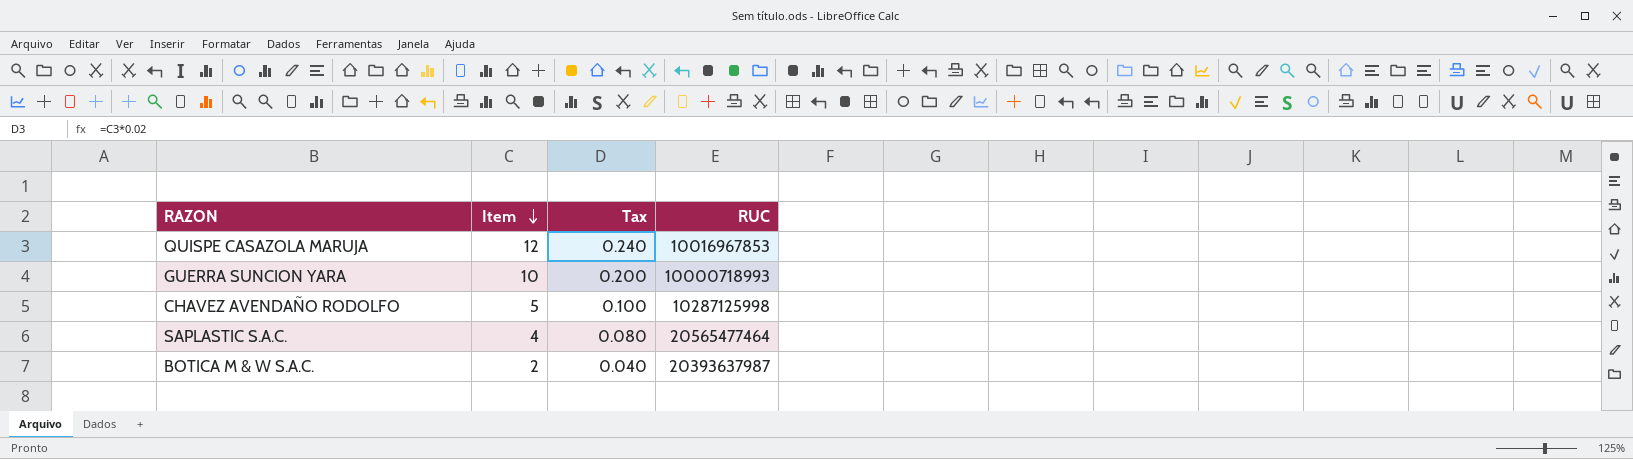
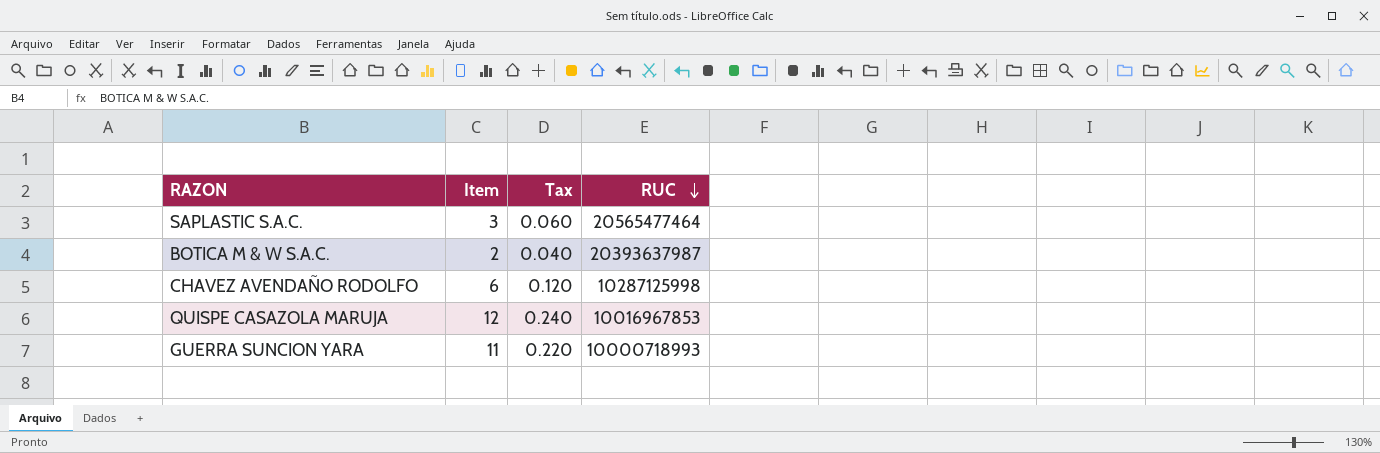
row order: Item descending -> RUC descending
SAPLASTIC S.A.C. | Item: 4 -> 3
SAPLASTIC S.A.C. | Tax: 0.080 -> 0.060
CHAVEZ AVENDAÑO RODOLFO | Item: 5 -> 6
CHAVEZ AVENDAÑO RODOLFO | Tax: 0.100 -> 0.120
GUERRA SUNCION YARA | Item: 10 -> 11
GUERRA SUNCION YARA | Tax: 0.200 -> 0.220

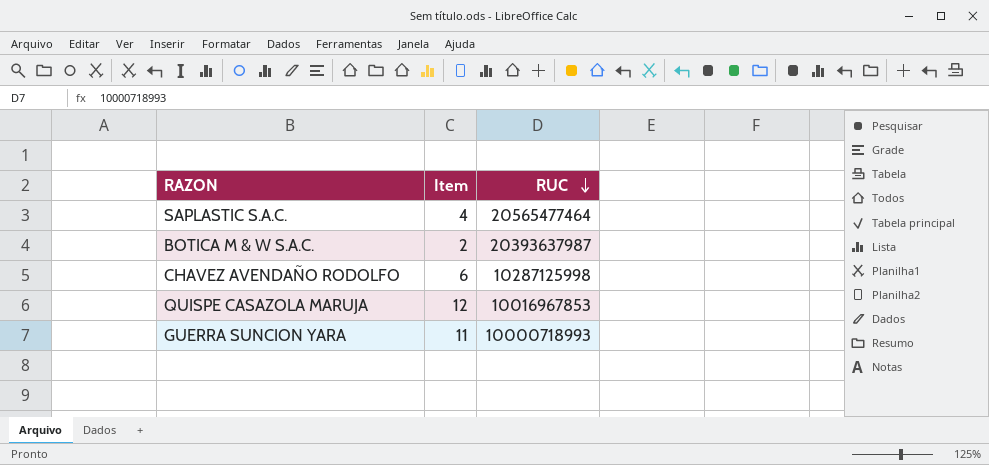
column Tax | formula: [Item] * 0.02 -> none
SAPLASTIC S.A.C. | Item: 3 -> 4

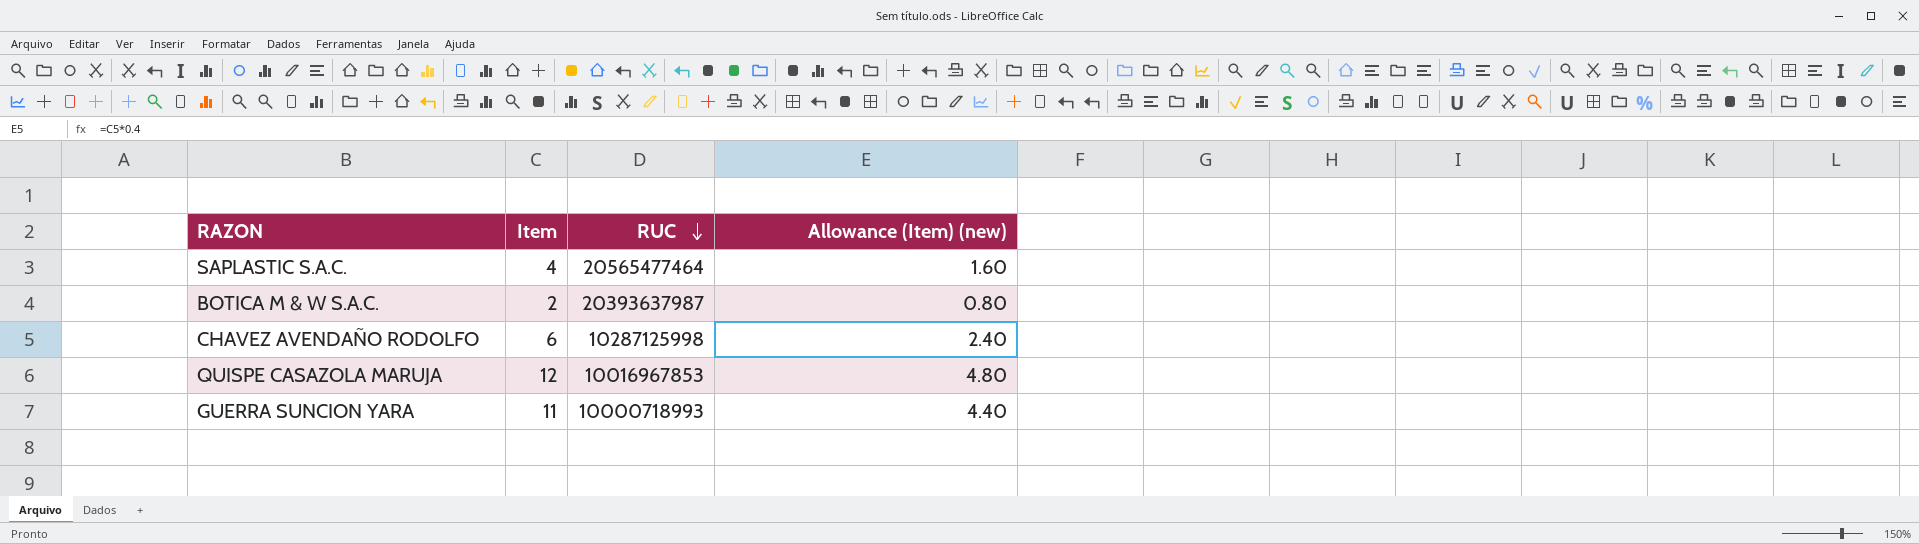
column Allowance (Item) (new) | formula: none -> [Item] * 0.4

